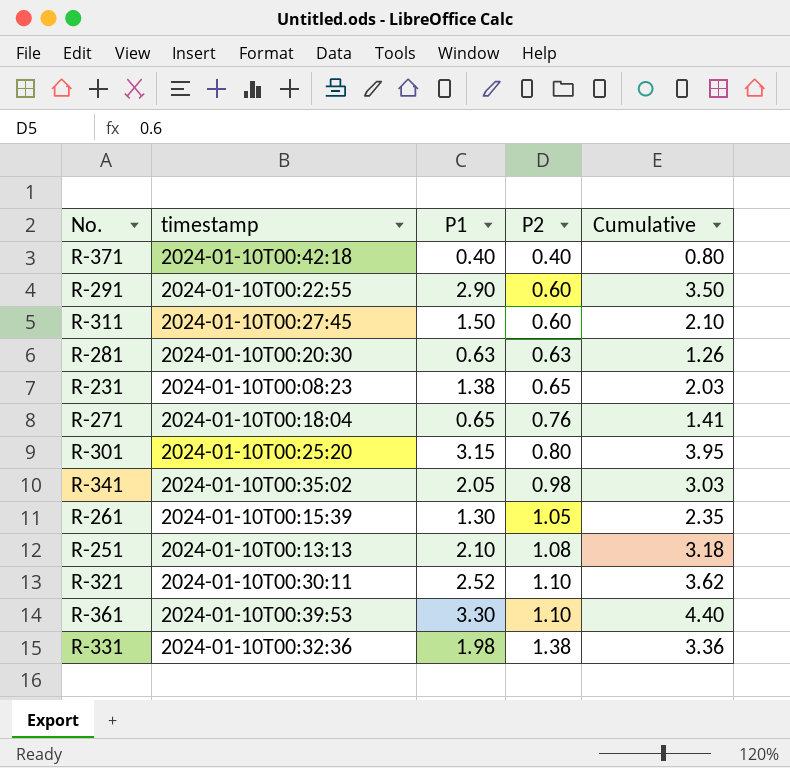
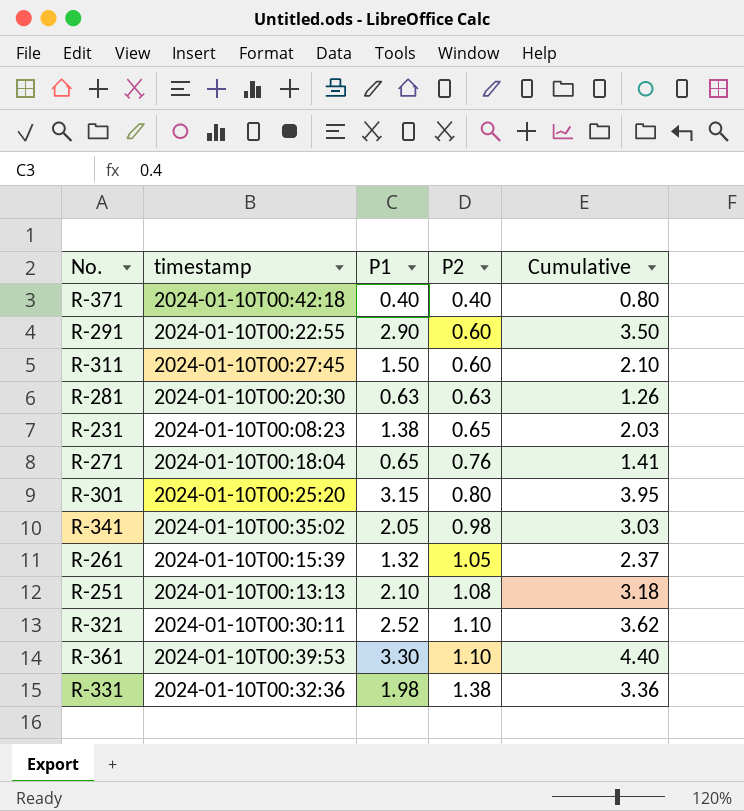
R-261 | P1: 1.30 -> 1.32
R-261 | Cumulative: 2.35 -> 2.37

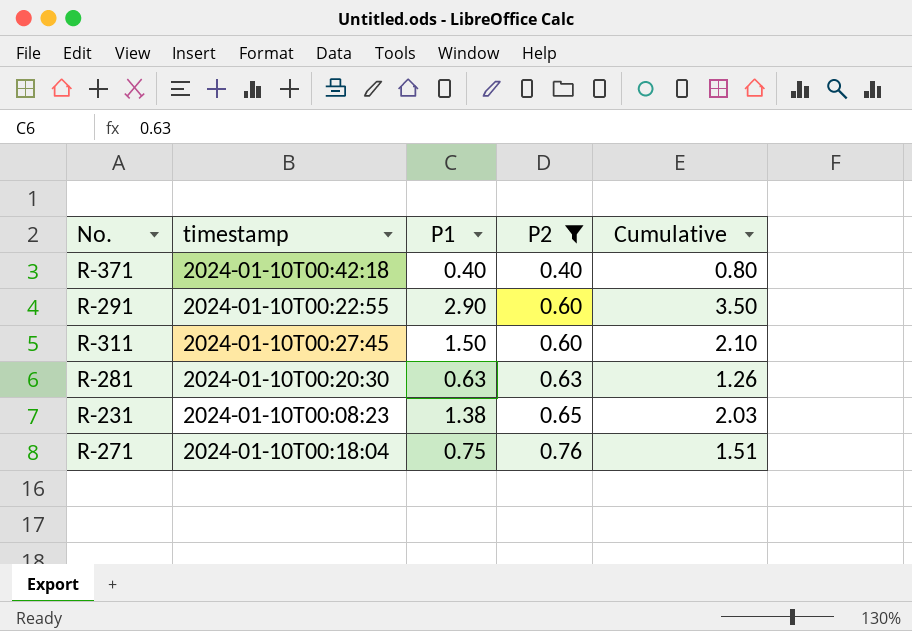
filter: none -> P2 <= 0.76
R-271 | P1: 0.65 -> 0.75
R-271 | Cumulative: 1.41 -> 1.51

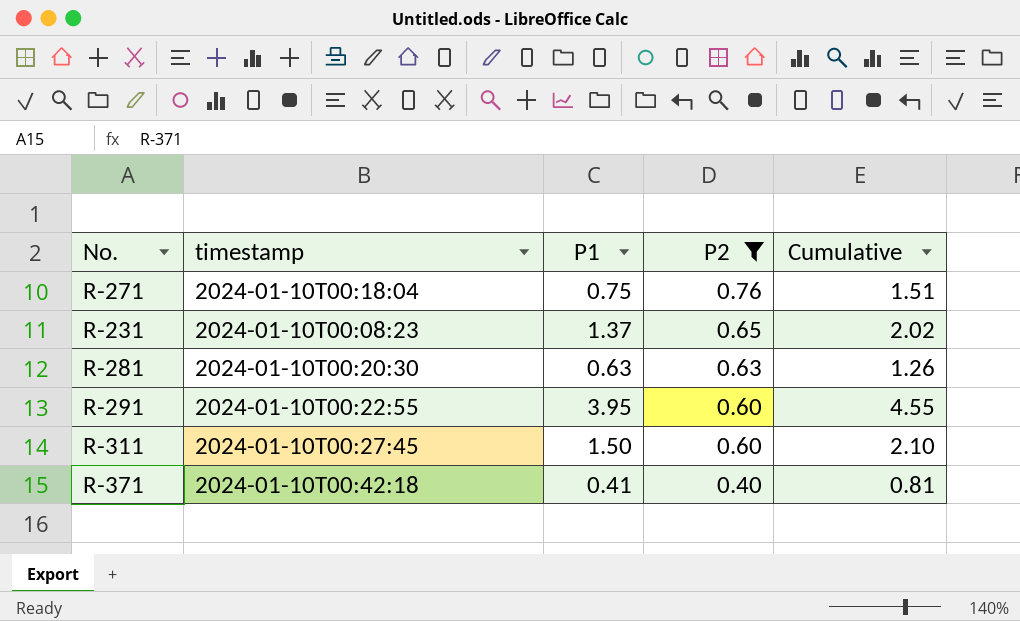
row order: P2 ascending -> P2 descending
R-231 | P1: 1.38 -> 1.37
R-231 | Cumulative: 2.03 -> 2.02
R-291 | P1: 2.90 -> 3.95
R-291 | Cumulative: 3.50 -> 4.55
R-371 | P1: 0.40 -> 0.41
R-371 | Cumulative: 0.80 -> 0.81

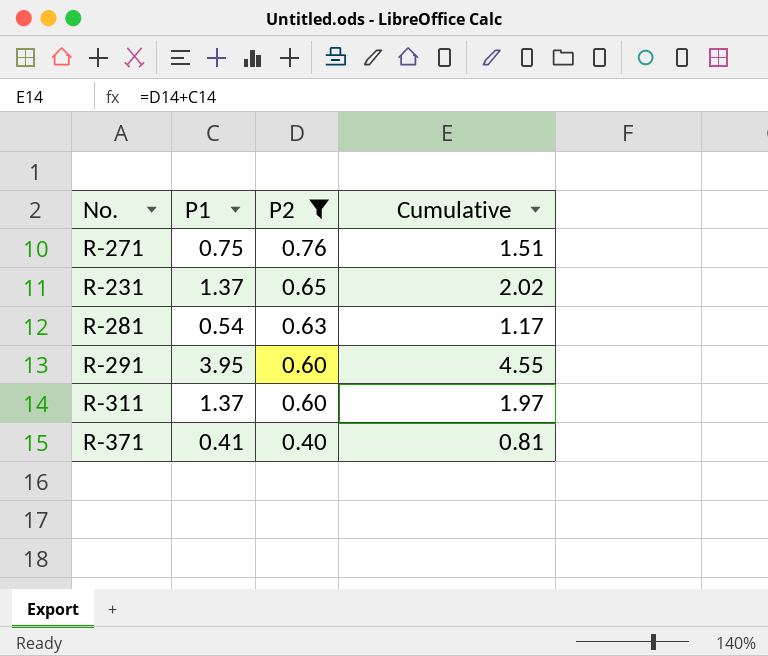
column timestamp | position: 2 -> none
R-281 | P1: 0.63 -> 0.54
R-281 | Cumulative: 1.26 -> 1.17
R-311 | P1: 1.50 -> 1.37
R-311 | Cumulative: 2.10 -> 1.97

